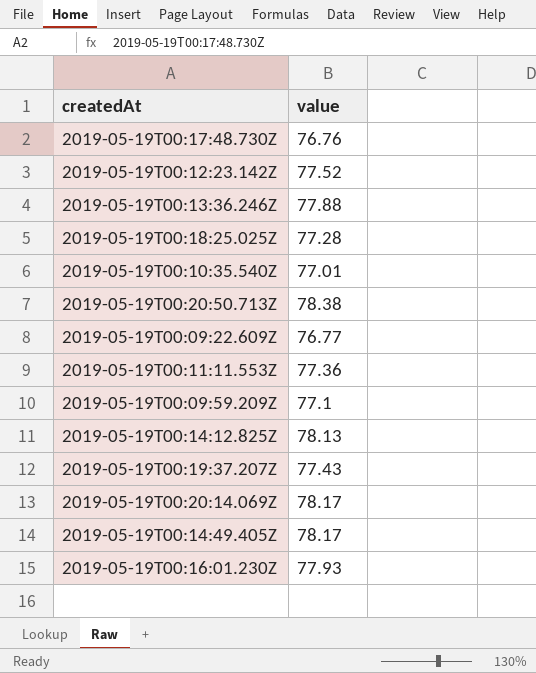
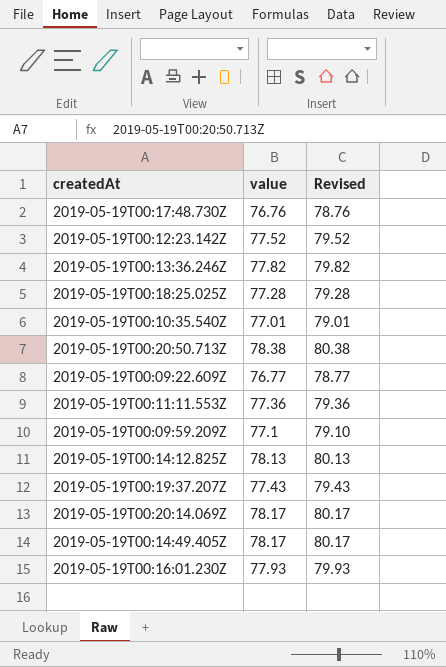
column Revised | formula: none -> [value] + 2
2019-05-19T00:13:36.246Z | value: 77.88 -> 77.82

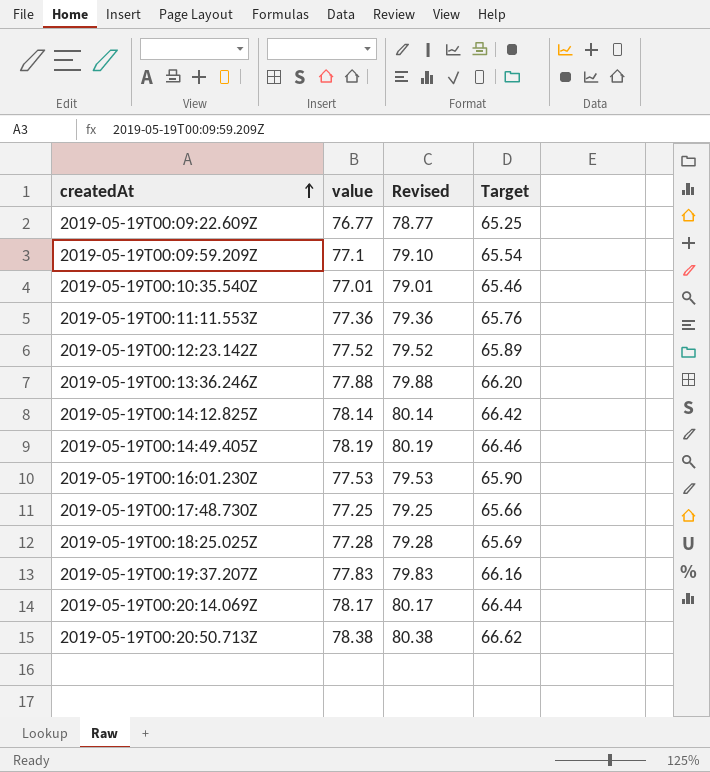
row order: none -> createdAt ascending
column Target | formula: none -> [value] * 0.85
2019-05-19T00:13:36.246Z | value: 77.82 -> 77.88
2019-05-19T00:13:36.246Z | Revised: 79.82 -> 79.88
2019-05-19T00:14:12.825Z | value: 78.13 -> 78.14
2019-05-19T00:14:12.825Z | Revised: 80.13 -> 80.14
2019-05-19T00:14:49.405Z | value: 78.17 -> 78.19
2019-05-19T00:14:49.405Z | Revised: 80.17 -> 80.19
2019-05-19T00:16:01.230Z | value: 77.93 -> 77.53
2019-05-19T00:16:01.230Z | Revised: 79.93 -> 79.53
2019-05-19T00:17:48.730Z | value: 76.76 -> 77.25
2019-05-19T00:17:48.730Z | Revised: 78.76 -> 79.25
2019-05-19T00:19:37.207Z | value: 77.43 -> 77.83
2019-05-19T00:19:37.207Z | Revised: 79.43 -> 79.83

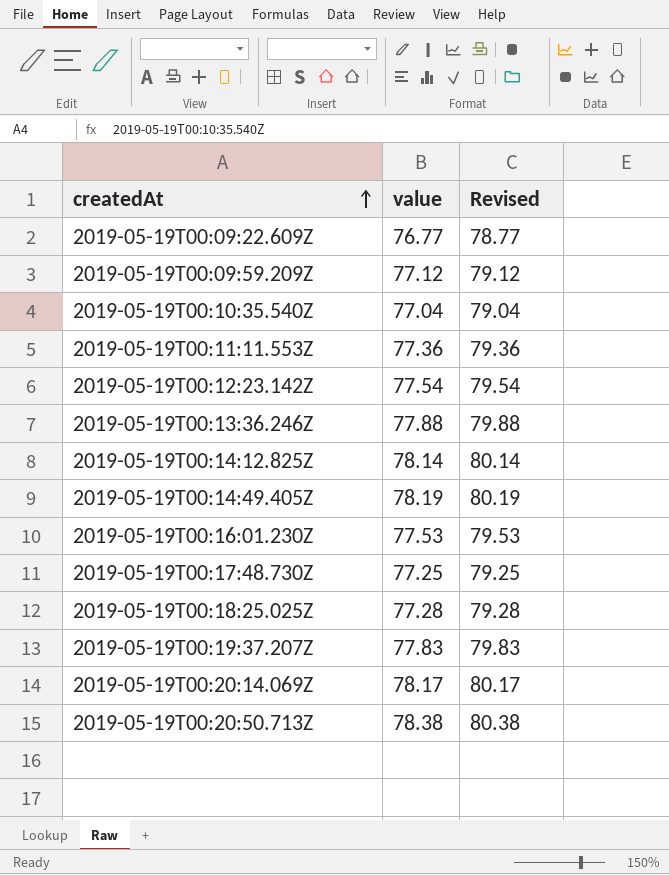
column Target | formula: [value] * 0.85 -> none
2019-05-19T00:09:59.209Z | value: 77.1 -> 77.12
2019-05-19T00:09:59.209Z | Revised: 79.10 -> 79.12
2019-05-19T00:10:35.540Z | value: 77.01 -> 77.04
2019-05-19T00:10:35.540Z | Revised: 79.01 -> 79.04
2019-05-19T00:12:23.142Z | value: 77.52 -> 77.54
2019-05-19T00:12:23.142Z | Revised: 79.52 -> 79.54

